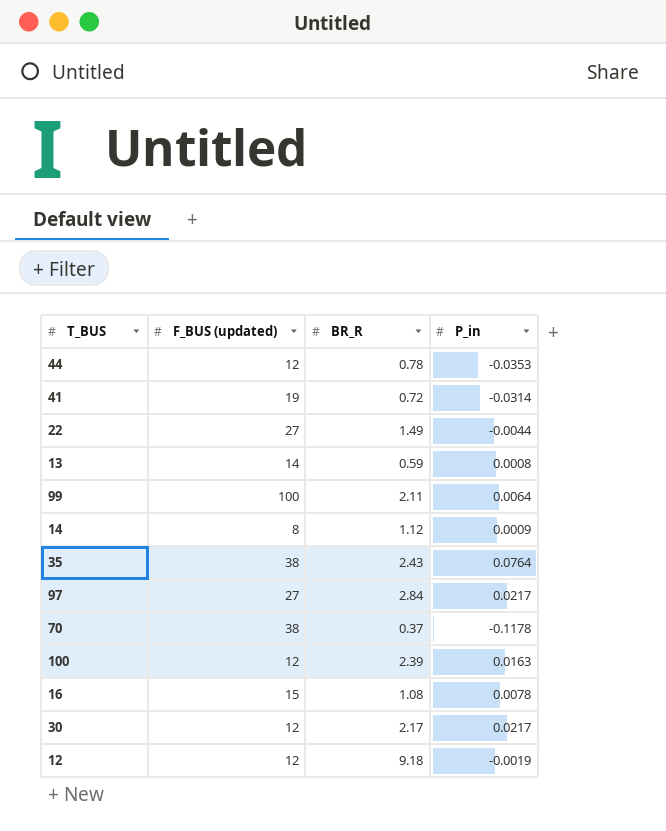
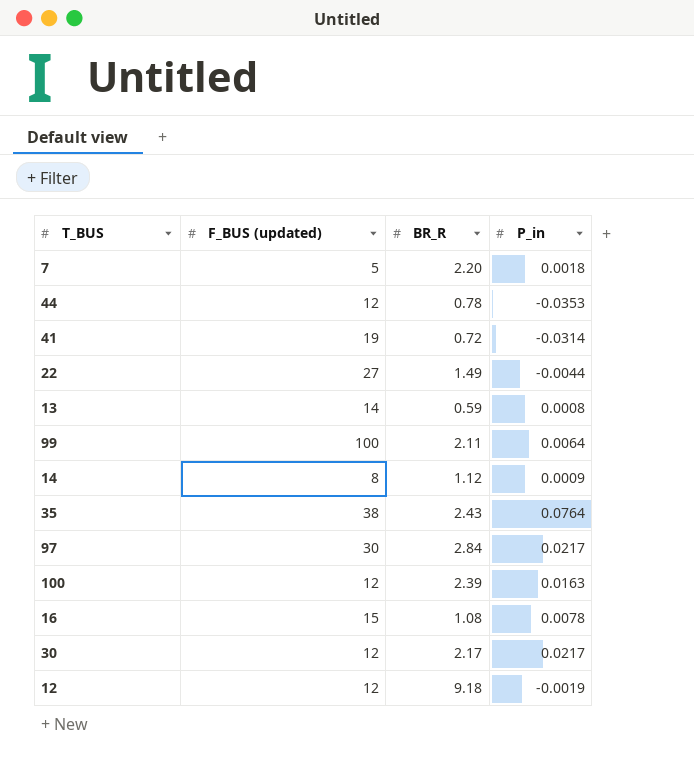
row 70: 38 | 0.37 | -0.1178 -> none
row 7: none -> 5 | 2.20 | 0.0018
97 | F_BUS (updated): 27 -> 30

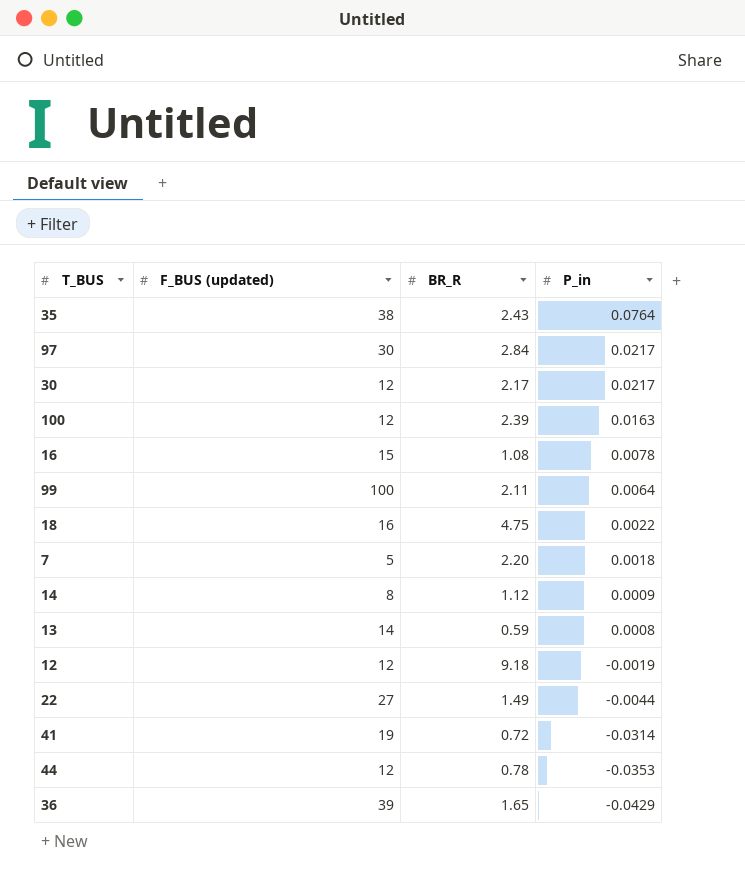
row order: none -> P_in descending
row 18: none -> 16 | 4.75 | 0.0022
row 36: none -> 39 | 1.65 | -0.0429

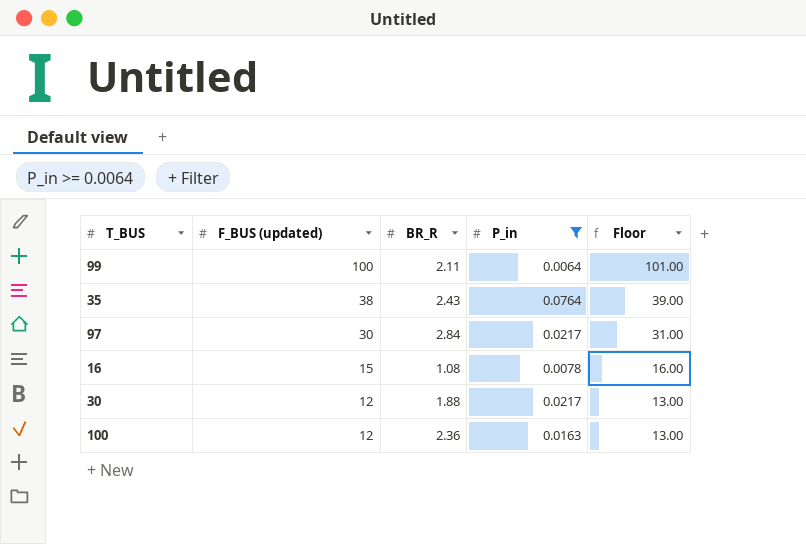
filter: none -> P_in >= 0.0064
row order: P_in descending -> F_BUS (updated) descending
column Floor | formula: none -> [F_BUS (updated)] + 1
30 | BR_R: 2.17 -> 1.88
100 | BR_R: 2.39 -> 2.36

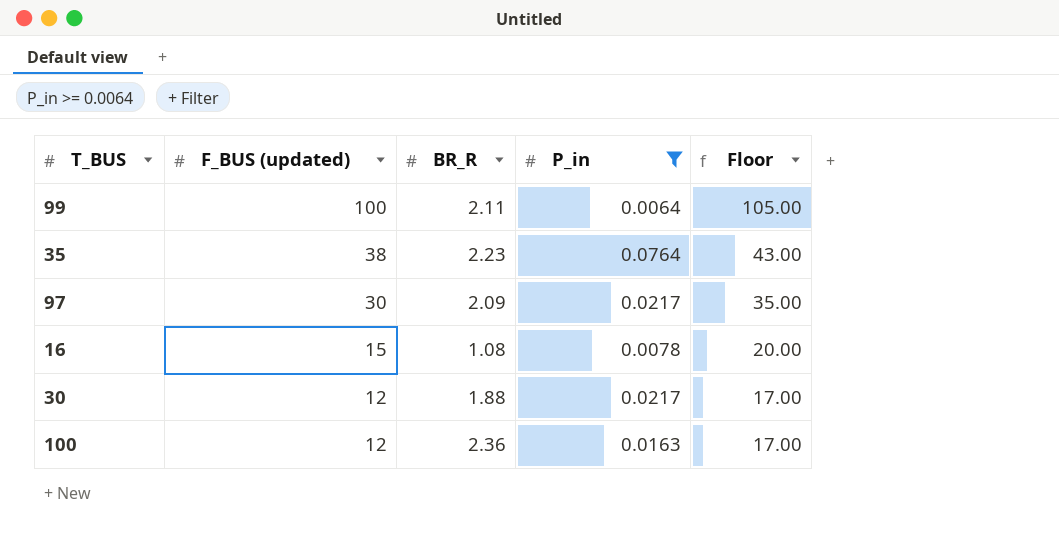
column Floor | formula: [F_BUS (updated)] + 1 -> [F_BUS (updated)] + 5
35 | BR_R: 2.43 -> 2.23
97 | BR_R: 2.84 -> 2.09

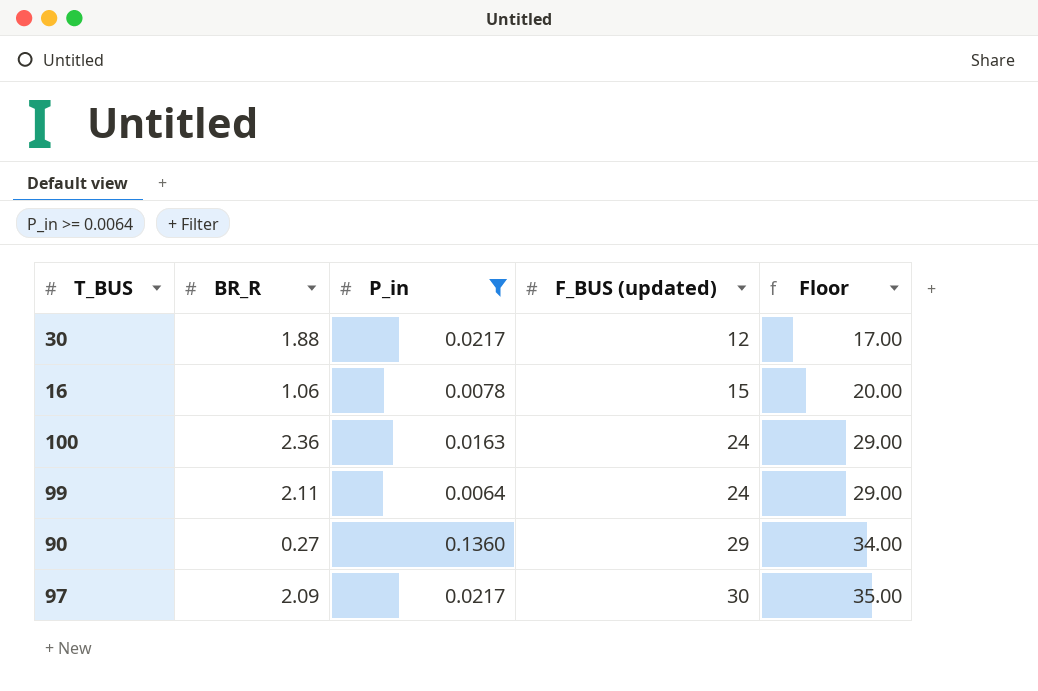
row order: F_BUS (updated) descending -> F_BUS (updated) ascending
column F_BUS (updated) | position: 2 -> 4
row 35: 38 | 2.23 | 0.0764 | 43.00 -> none
16 | BR_R: 1.08 -> 1.06
100 | F_BUS (updated): 12 -> 24
100 | Floor: 17.00 -> 29.00
99 | F_BUS (updated): 100 -> 24
99 | Floor: 105.00 -> 29.00
row 90: none -> 0.27 | 0.1360 | 29 | 34.00

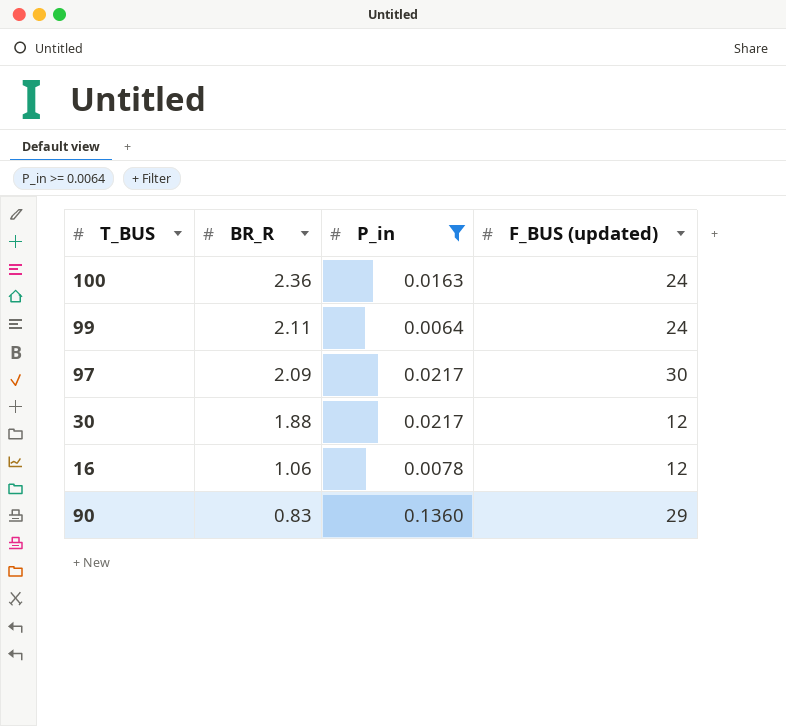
row order: F_BUS (updated) ascending -> BR_R descending
column Floor | formula: [F_BUS (updated)] + 5 -> none
16 | F_BUS (updated): 15 -> 12
90 | BR_R: 0.27 -> 0.83

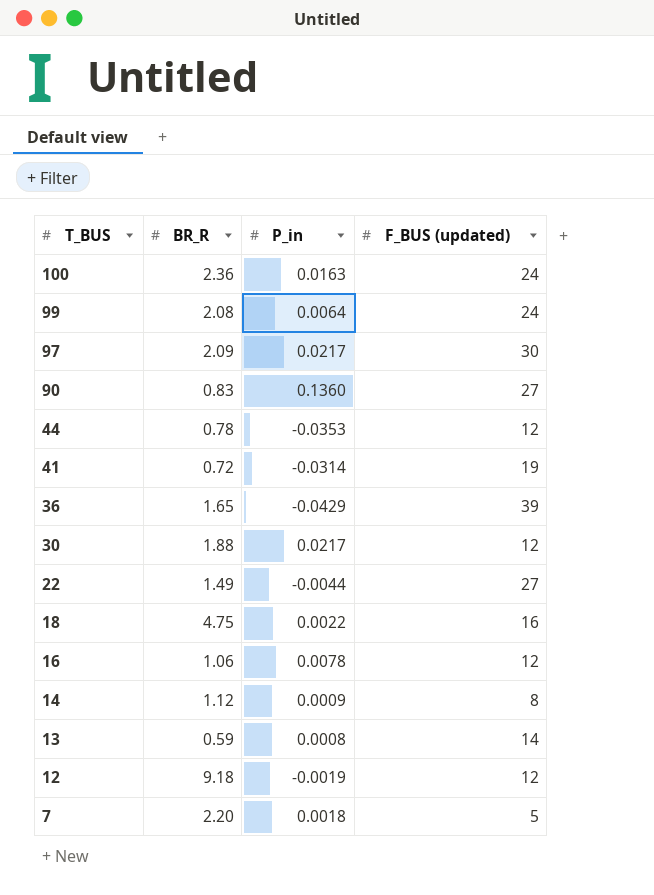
filter: P_in >= 0.0064 -> none
row order: BR_R descending -> T_BUS descending
99 | BR_R: 2.11 -> 2.08
90 | F_BUS (updated): 29 -> 27

